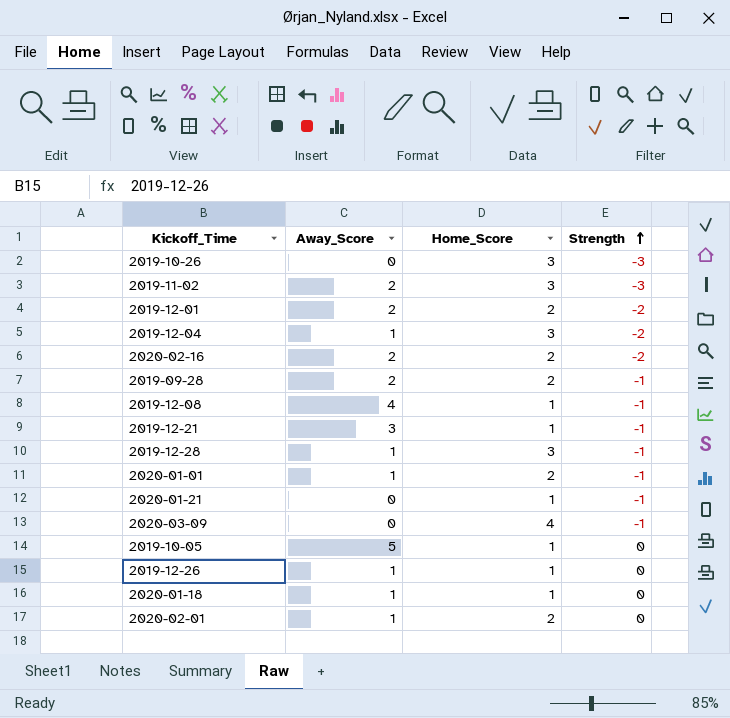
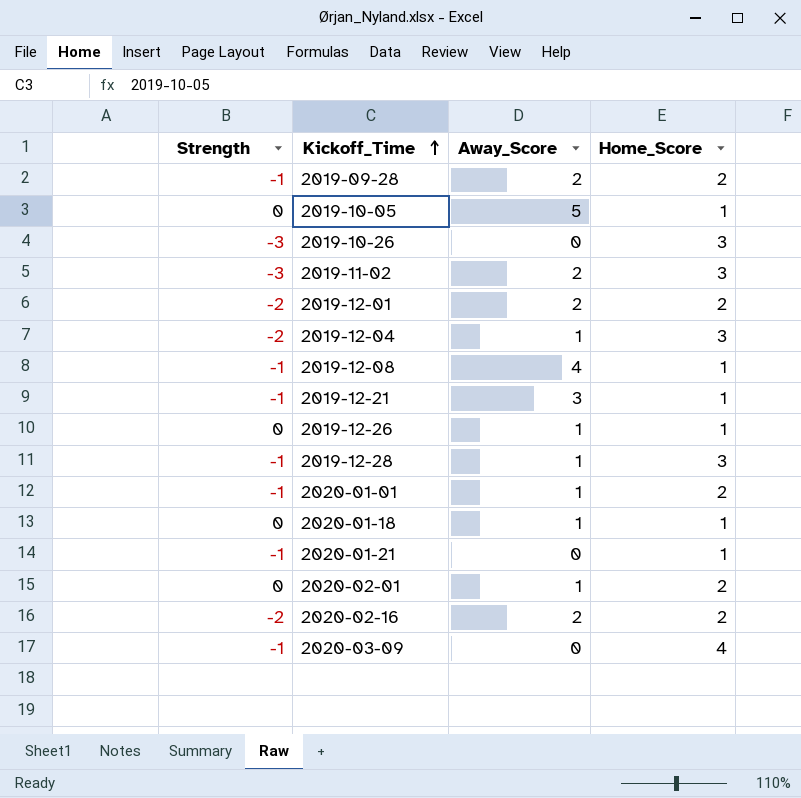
row order: Strength ascending -> Kickoff_Time ascending
column Strength | position: 4 -> 1

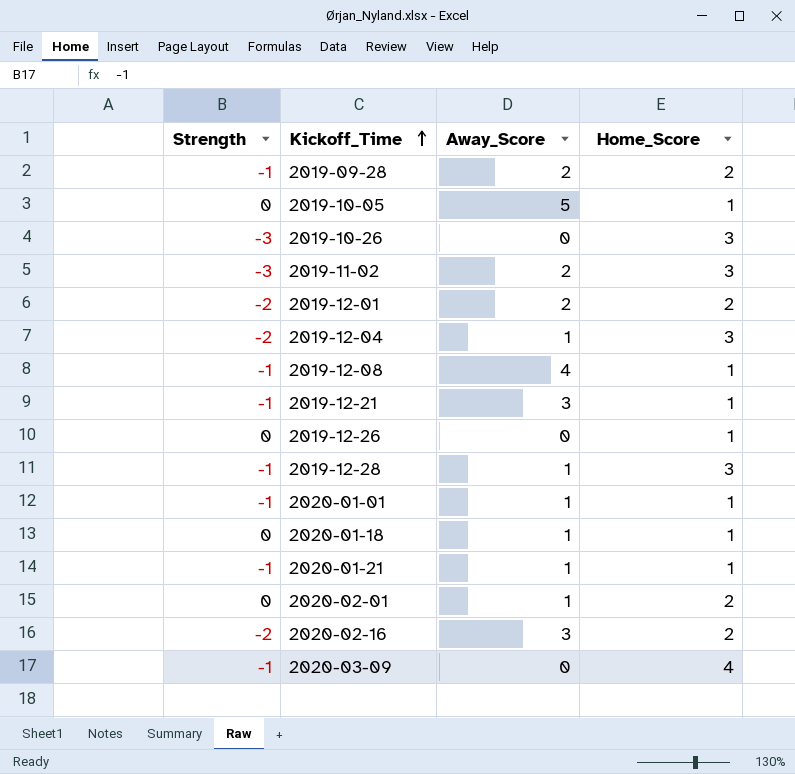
2019-12-26 | Away_Score: 1 -> 0
2020-01-01 | Home_Score: 2 -> 1
2020-01-21 | Away_Score: 0 -> 1
2020-02-16 | Away_Score: 2 -> 3

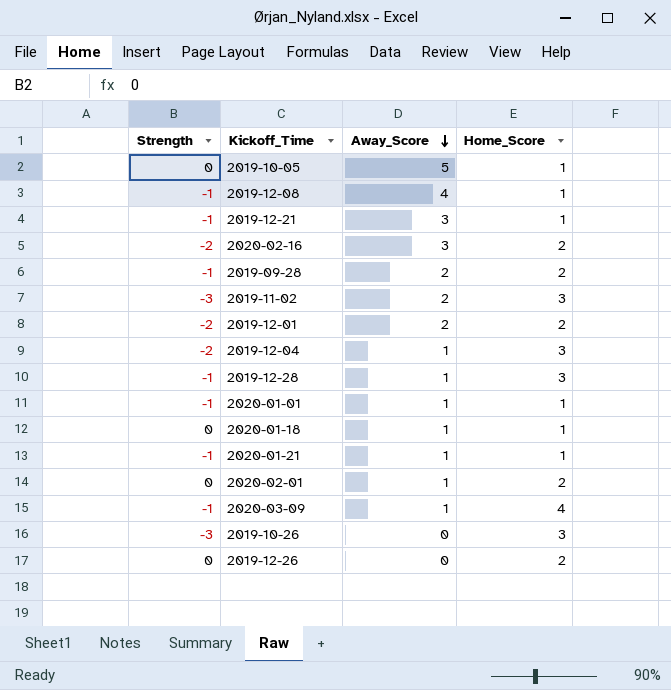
row order: Kickoff_Time ascending -> Away_Score descending
2020-03-09 | Away_Score: 0 -> 1
2019-12-26 | Home_Score: 1 -> 2

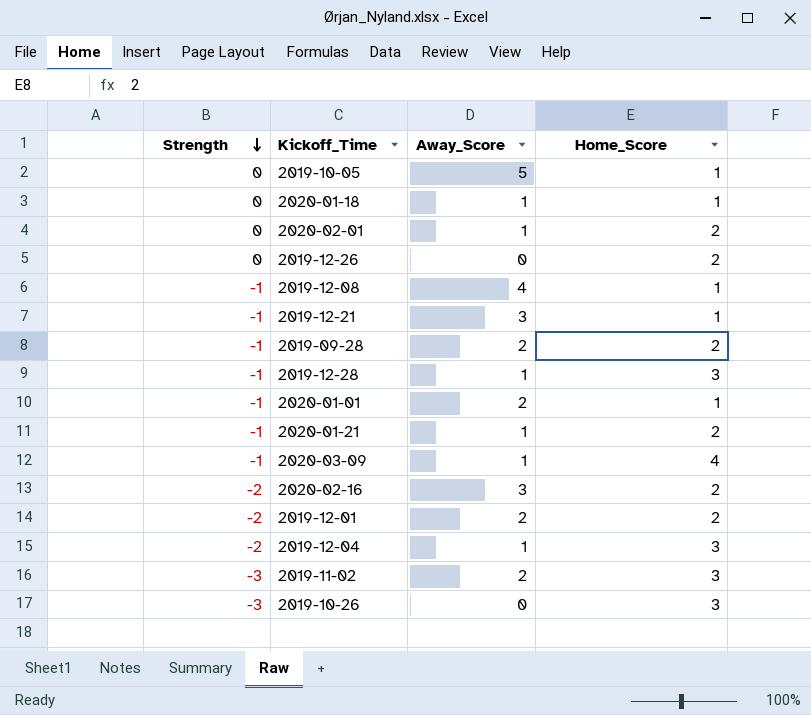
row order: Away_Score descending -> Strength descending
2020-01-01 | Away_Score: 1 -> 2
2020-01-21 | Home_Score: 1 -> 2

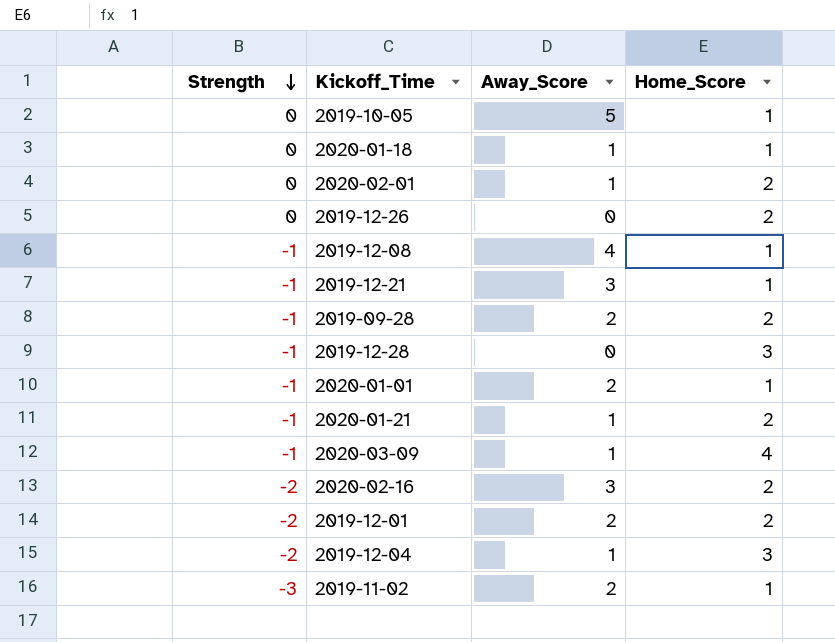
row 2019-10-26: -3 | 0 | 3 -> none
2019-12-28 | Away_Score: 1 -> 0
2019-11-02 | Home_Score: 3 -> 1

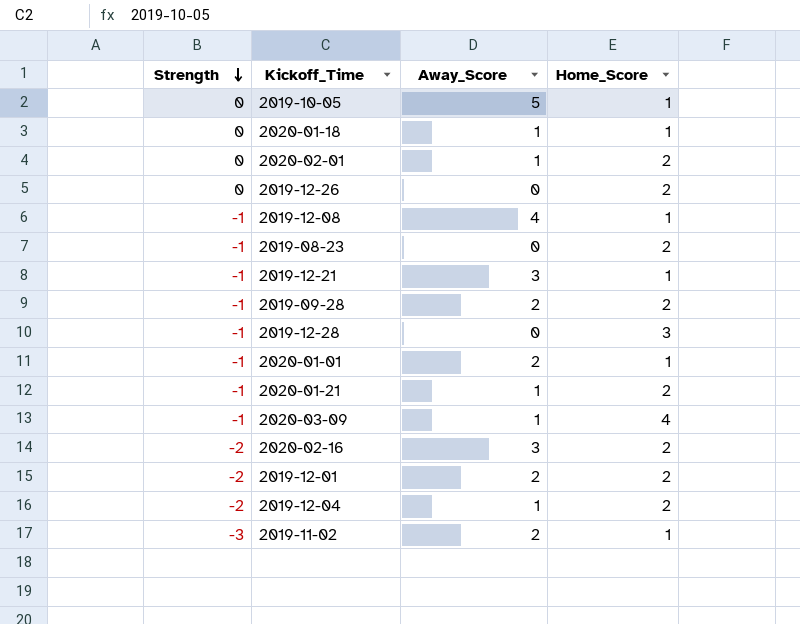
row 2019-08-23: none -> -1 | 0 | 2
2019-12-04 | Home_Score: 3 -> 2

